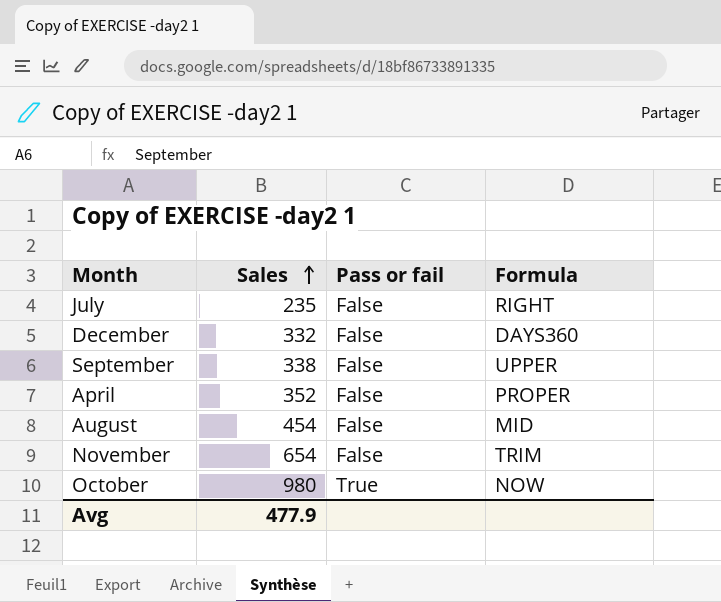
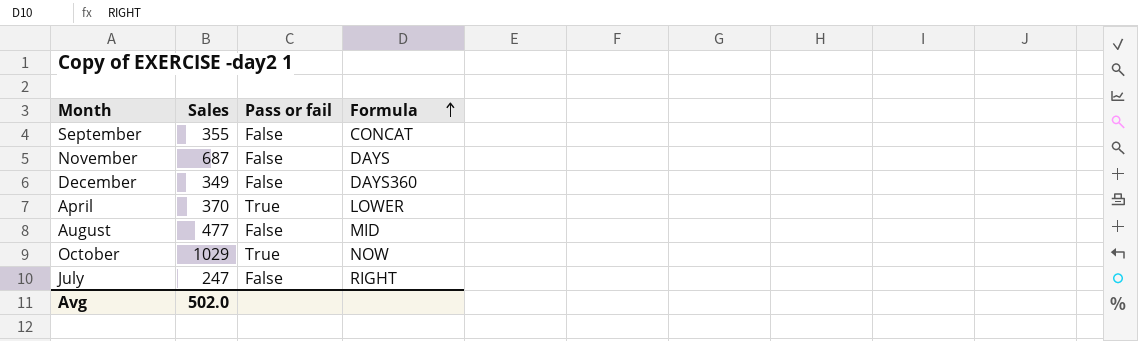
row order: Sales ascending -> Formula ascending
September | Sales: 338 -> 355
September | Formula: UPPER -> CONCAT
November | Sales: 654 -> 687
November | Formula: TRIM -> DAYS
December | Sales: 332 -> 349
April | Sales: 352 -> 370
April | Pass or fail: False -> True
April | Formula: PROPER -> LOWER
August | Sales: 454 -> 477
October | Sales: 980 -> 1029
July | Sales: 235 -> 247
Avg | Sales: 477.9 -> 502.0

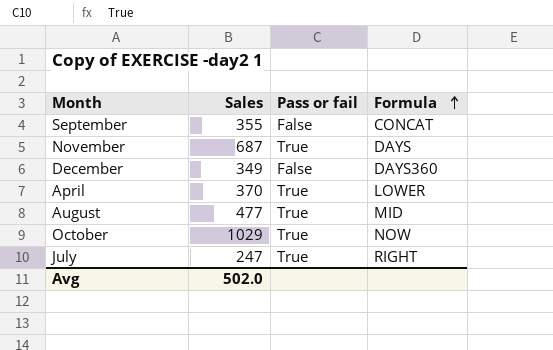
November | Pass or fail: False -> True
August | Pass or fail: False -> True
July | Pass or fail: False -> True

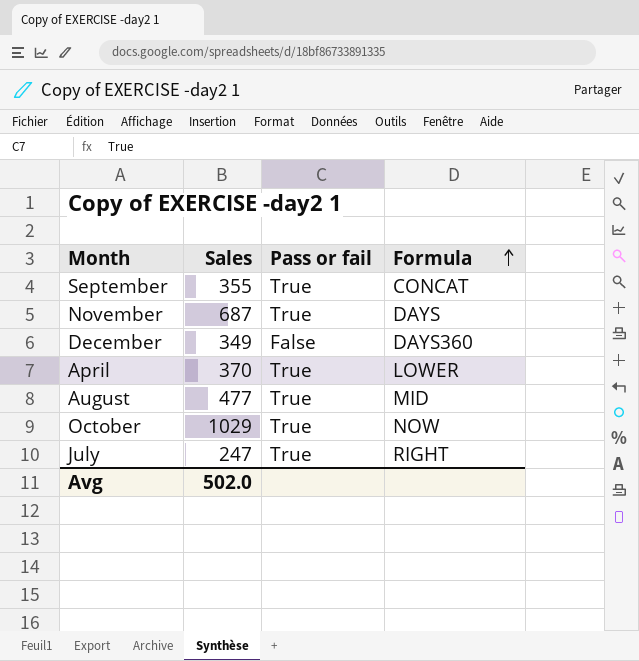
September | Pass or fail: False -> True

